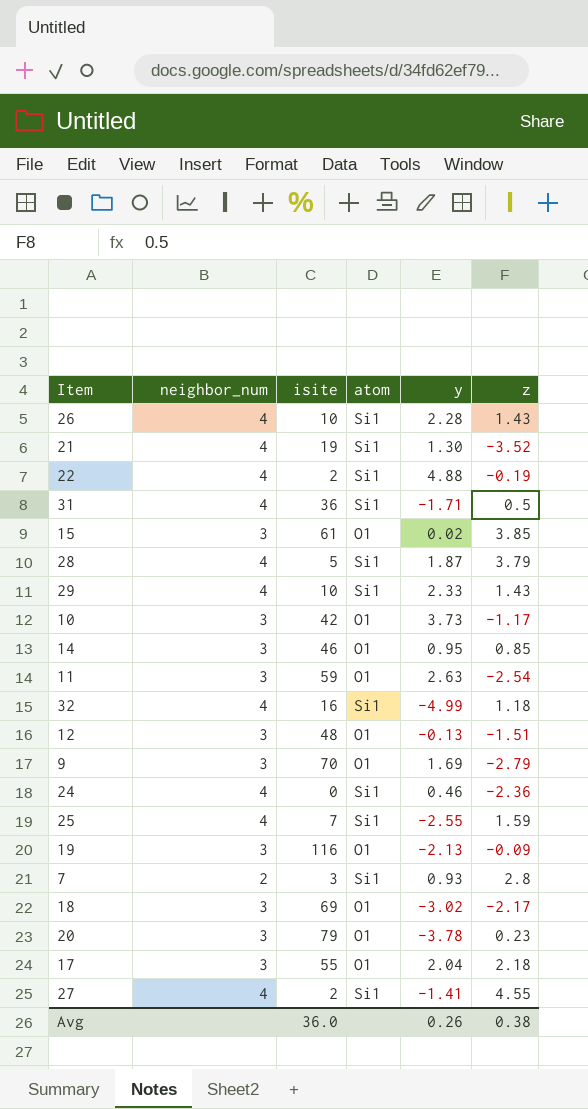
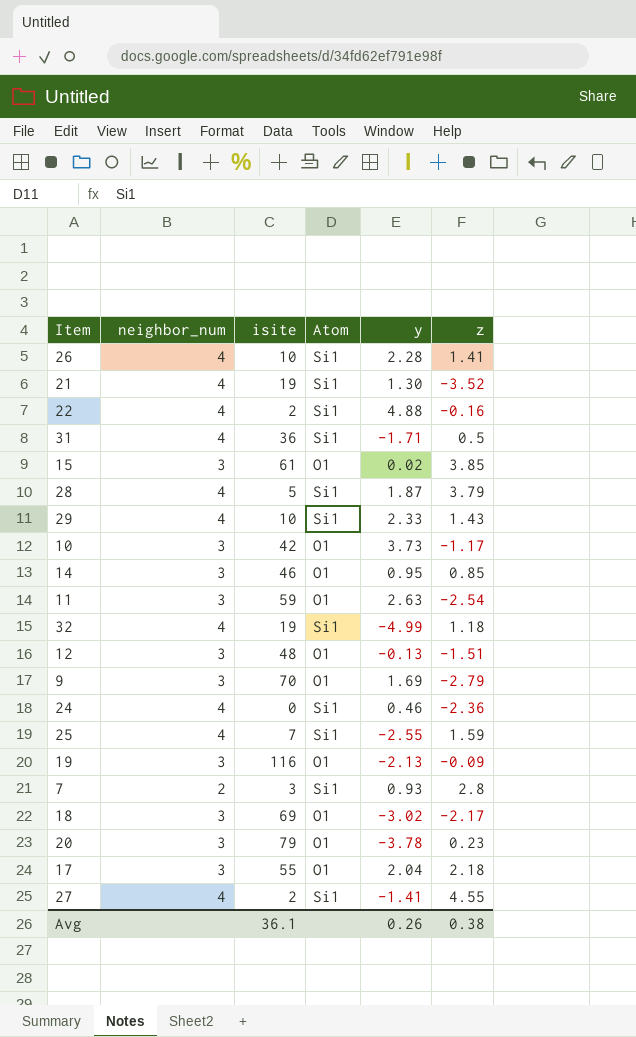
column name: atom -> Atom
26 | z: 1.43 -> 1.41
22 | z: -0.19 -> -0.16
32 | isite: 16 -> 19
Avg | isite: 36.0 -> 36.1

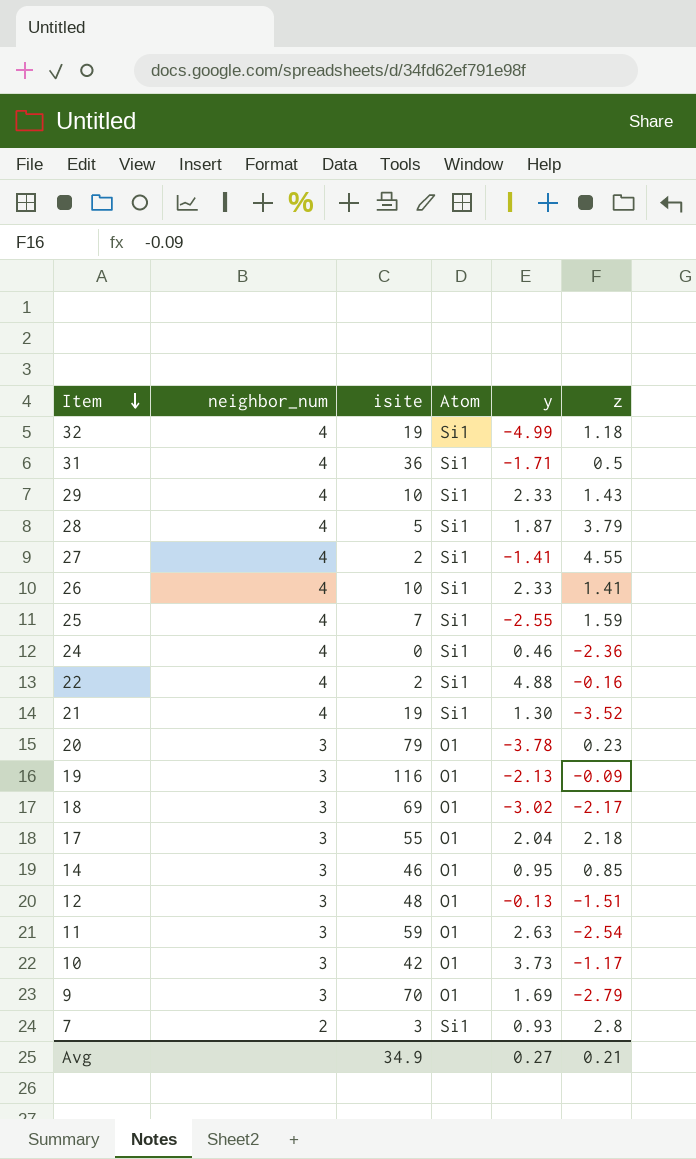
row order: none -> Item descending
row 15: 3 | 61 | O1 | 0.02 | 3.85 -> none
26 | y: 2.28 -> 2.33
Avg | isite: 36.1 -> 34.9
Avg | y: 0.26 -> 0.27
Avg | z: 0.38 -> 0.21

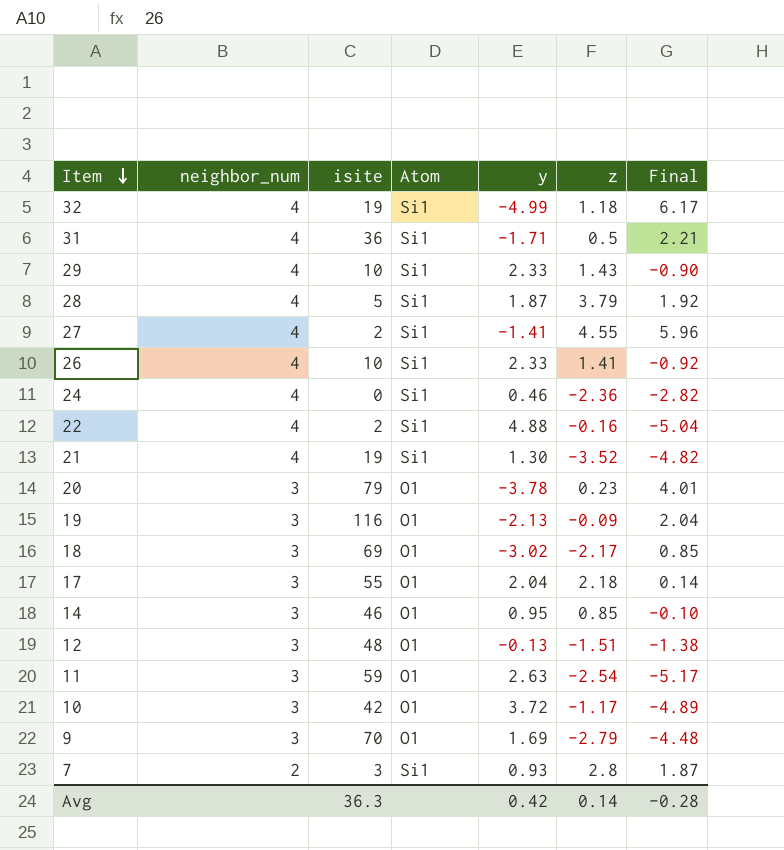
column Final | formula: none -> [z] - [y]
row 25: 4 | 7 | Si1 | -2.55 | 1.59 -> none
10 | y: 3.73 -> 3.72
Avg | isite: 34.9 -> 36.3
Avg | y: 0.27 -> 0.42
Avg | z: 0.21 -> 0.14

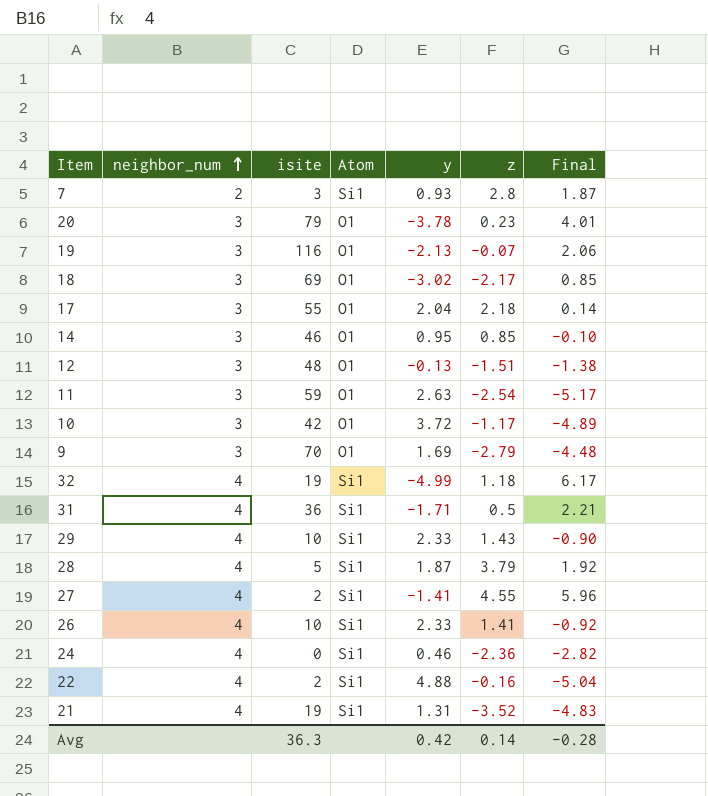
row order: Item descending -> neighbor_num ascending
19 | z: -0.09 -> -0.07
19 | Final: 2.04 -> 2.06
21 | y: 1.30 -> 1.31
21 | Final: -4.82 -> -4.83

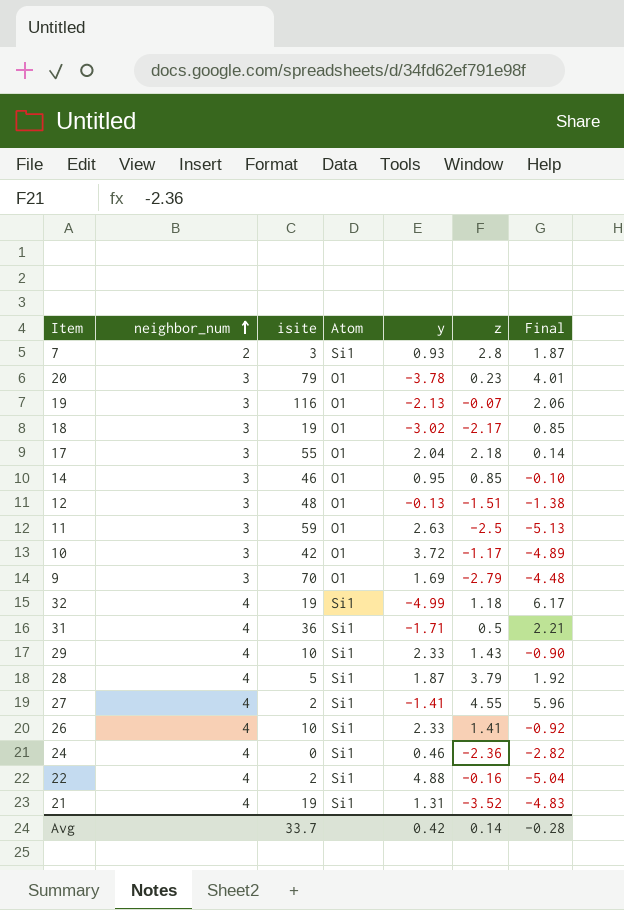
18 | isite: 69 -> 19
11 | z: -2.54 -> -2.5
11 | Final: -5.17 -> -5.13
Avg | isite: 36.3 -> 33.7

